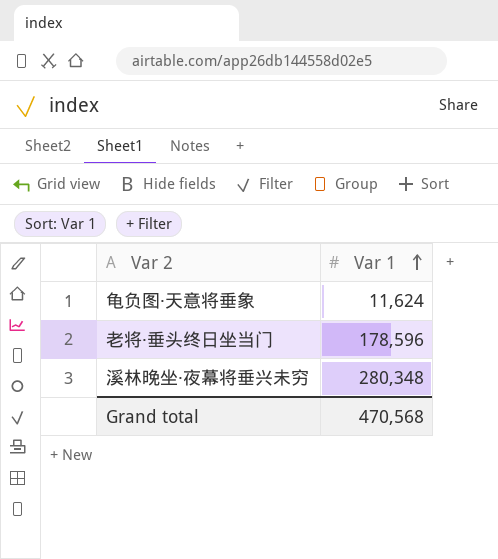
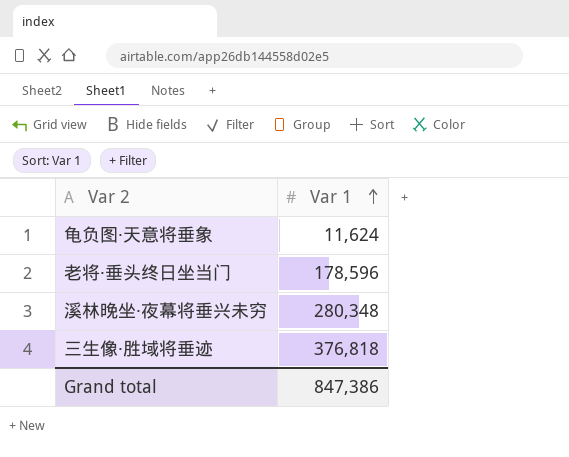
row 三生像·胜域将垂迹: none -> 376,818
Grand total | Var 1: 470,568 -> 847,386

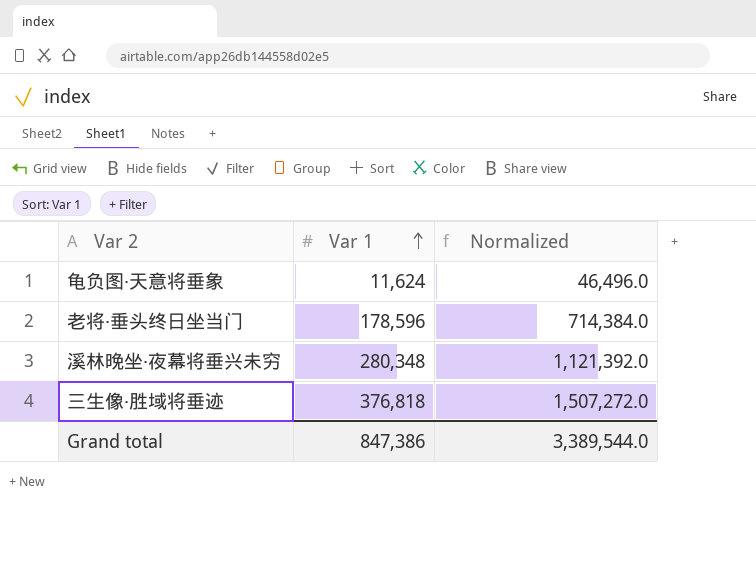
column Normalized | formula: none -> [Var 1] * 4

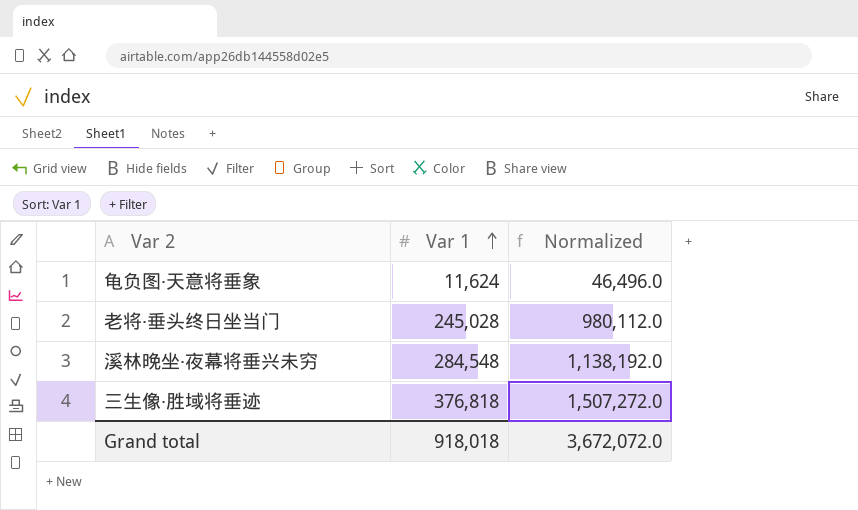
老将·垂头终日坐当门 | Var 1: 178,596 -> 245,028
老将·垂头终日坐当门 | Normalized: 714,384.0 -> 980,112.0
溪林晚坐·夜幕将垂兴未穷 | Var 1: 280,348 -> 284,548
溪林晚坐·夜幕将垂兴未穷 | Normalized: 1,121,392.0 -> 1,138,192.0
Grand total | Var 1: 847,386 -> 918,018
Grand total | Normalized: 3,389,544.0 -> 3,672,072.0

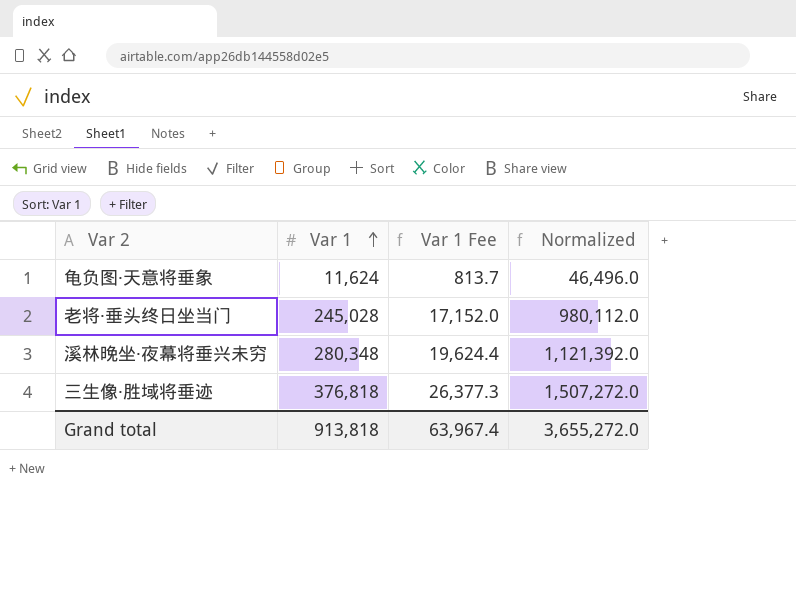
column Var 1 Fee | formula: none -> [Var 1] * 0.07
溪林晚坐·夜幕将垂兴未穷 | Var 1: 284,548 -> 280,348
溪林晚坐·夜幕将垂兴未穷 | Normalized: 1,138,192.0 -> 1,121,392.0
Grand total | Var 1: 918,018 -> 913,818
Grand total | Normalized: 3,672,072.0 -> 3,655,272.0

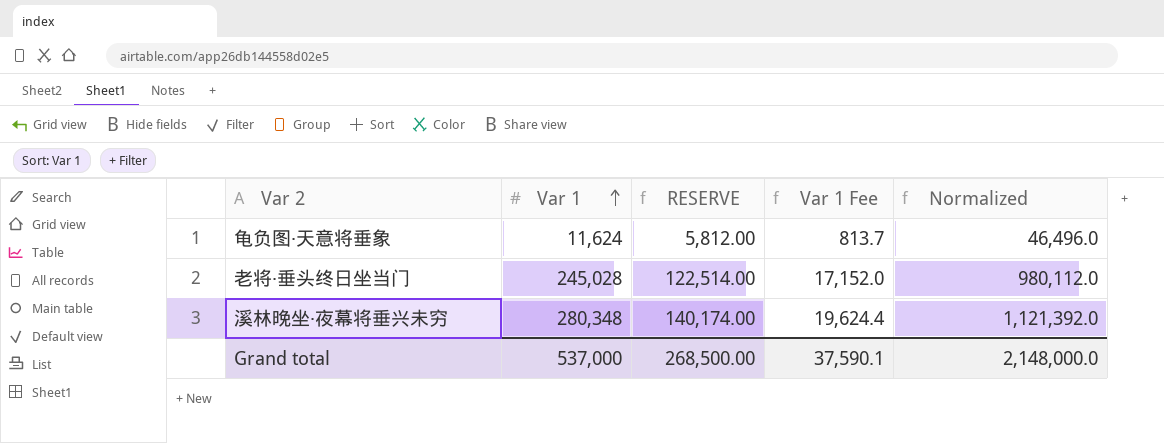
column RESERVE | formula: none -> [Var 1] * 0.5
row 三生像·胜域将垂迹: 376,818 | 26,377.3 | 1,507,272.0 -> none
Grand total | Var 1: 913,818 -> 537,000
Grand total | Var 1 Fee: 63,967.4 -> 37,590.1
Grand total | Normalized: 3,655,272.0 -> 2,148,000.0

